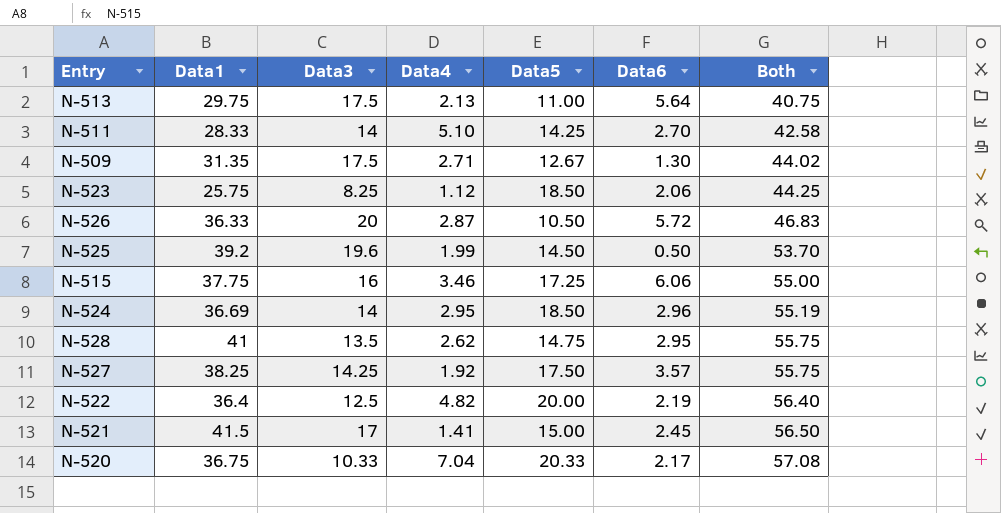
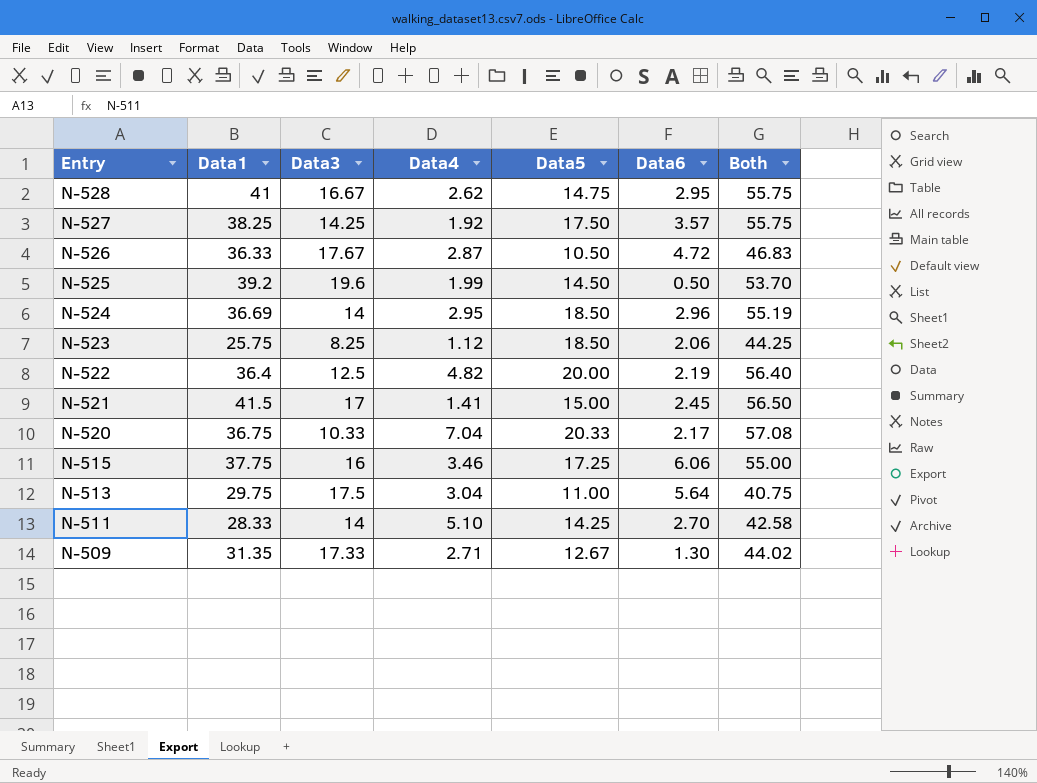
row order: Both ascending -> Entry descending
N-528 | Data3: 13.5 -> 16.67
N-526 | Data3: 20 -> 17.67
N-526 | Data6: 5.72 -> 4.72
N-513 | Data4: 2.13 -> 3.04
N-509 | Data3: 17.5 -> 17.33

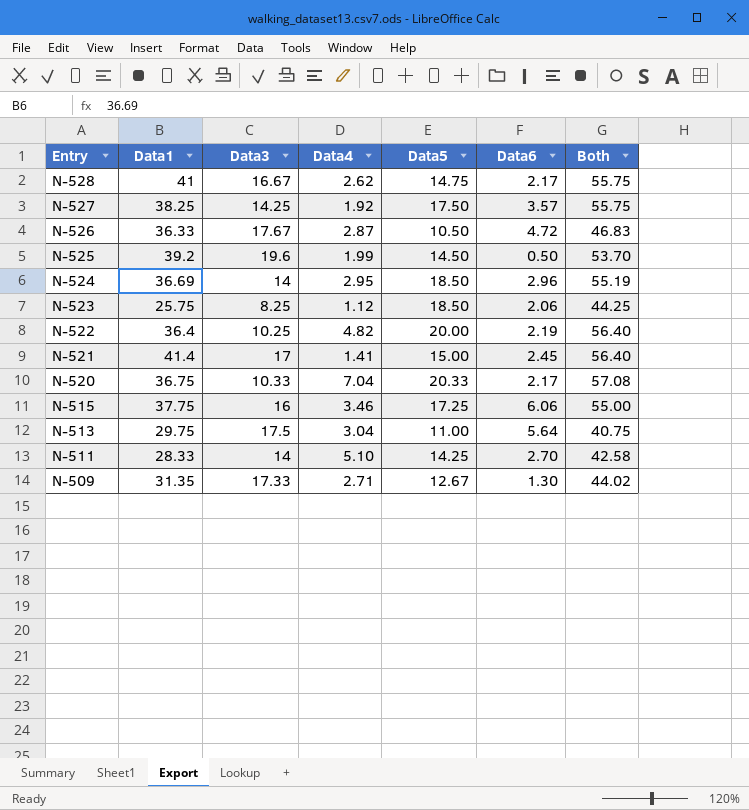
N-528 | Data6: 2.95 -> 2.17
N-522 | Data3: 12.5 -> 10.25
N-521 | Data1: 41.5 -> 41.4
N-521 | Both: 56.50 -> 56.40

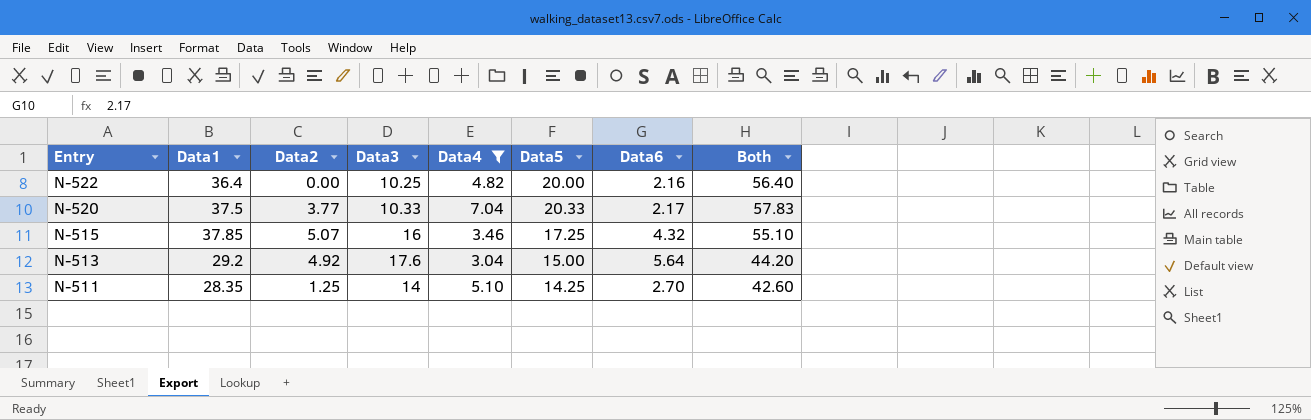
filter: none -> Data4 >= 3.04
column Data2 | position: none -> 3
N-522 | Data6: 2.19 -> 2.16
N-520 | Data1: 36.75 -> 37.5
N-520 | Both: 57.08 -> 57.83
N-515 | Data1: 37.75 -> 37.85
N-515 | Data6: 6.06 -> 4.32
N-515 | Both: 55.00 -> 55.10
N-513 | Data1: 29.75 -> 29.2
N-513 | Data3: 17.5 -> 17.6
N-513 | Data5: 11.00 -> 15.00
N-513 | Both: 40.75 -> 44.20
N-511 | Data1: 28.33 -> 28.35
N-511 | Both: 42.58 -> 42.60

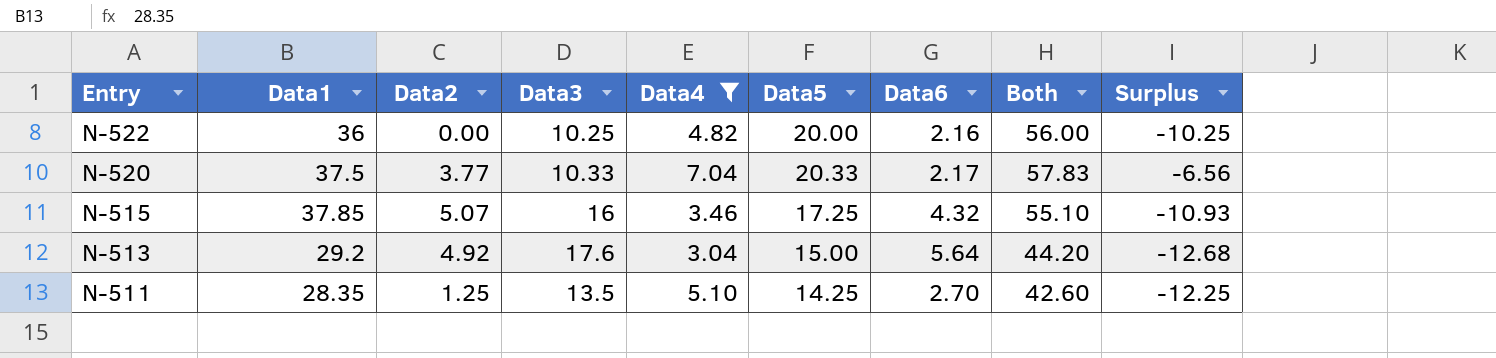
column Surplus | formula: none -> [Data2] - [Data3]
N-522 | Data1: 36.4 -> 36
N-522 | Both: 56.40 -> 56.00
N-511 | Data3: 14 -> 13.5

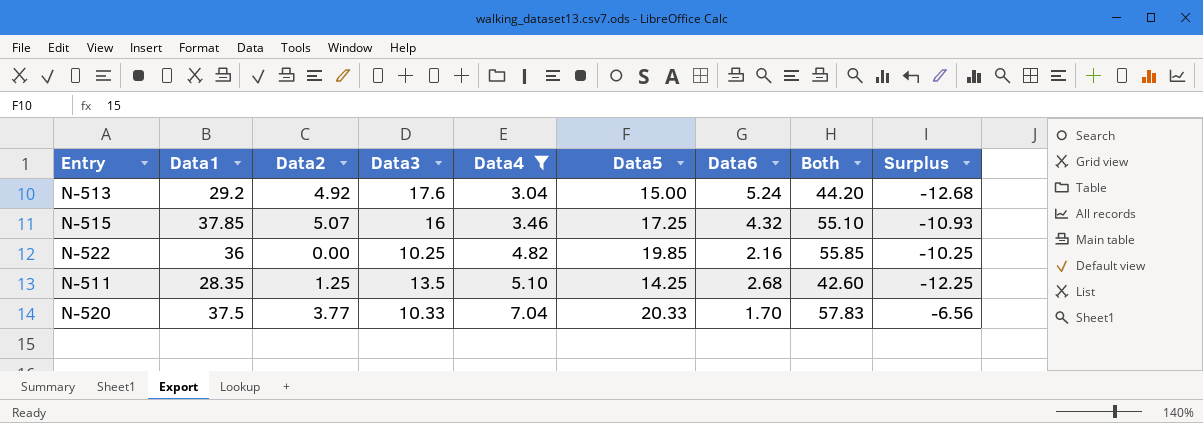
row order: Entry descending -> Data4 ascending
N-513 | Data6: 5.64 -> 5.24
N-522 | Data5: 20.00 -> 19.85
N-522 | Both: 56.00 -> 55.85
N-511 | Data6: 2.70 -> 2.68
N-520 | Data6: 2.17 -> 1.70

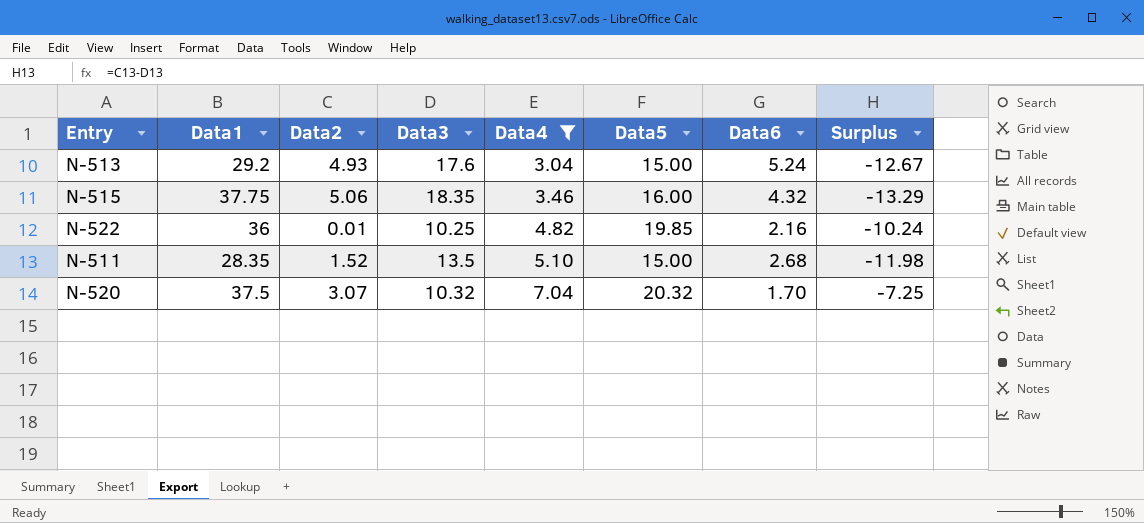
column Both | formula: [Data1] + [Data5] -> none
N-513 | Data2: 4.92 -> 4.93
N-513 | Surplus: -12.68 -> -12.67
N-515 | Data1: 37.85 -> 37.75
N-515 | Data2: 5.07 -> 5.06
N-515 | Data3: 16 -> 18.35
N-515 | Data5: 17.25 -> 16.00
N-515 | Surplus: -10.93 -> -13.29
N-522 | Data2: 0.00 -> 0.01
N-522 | Surplus: -10.25 -> -10.24
N-511 | Data2: 1.25 -> 1.52
N-511 | Data5: 14.25 -> 15.00
N-511 | Surplus: -12.25 -> -11.98
N-520 | Data2: 3.77 -> 3.07
N-520 | Data3: 10.33 -> 10.32
N-520 | Data5: 20.33 -> 20.32
N-520 | Surplus: -6.56 -> -7.25

